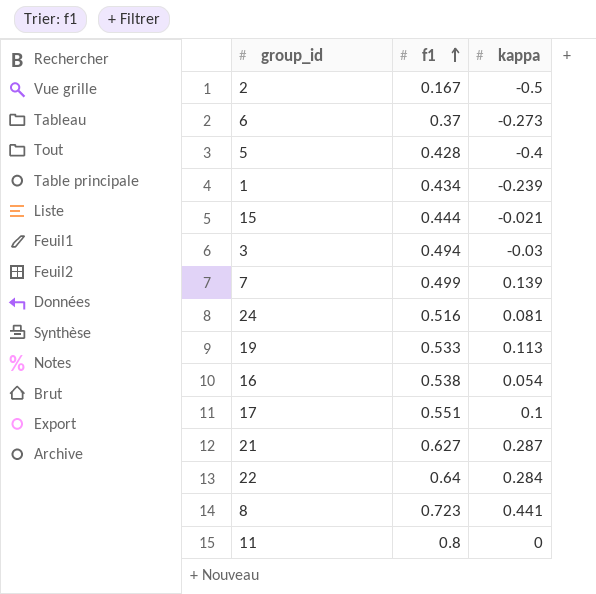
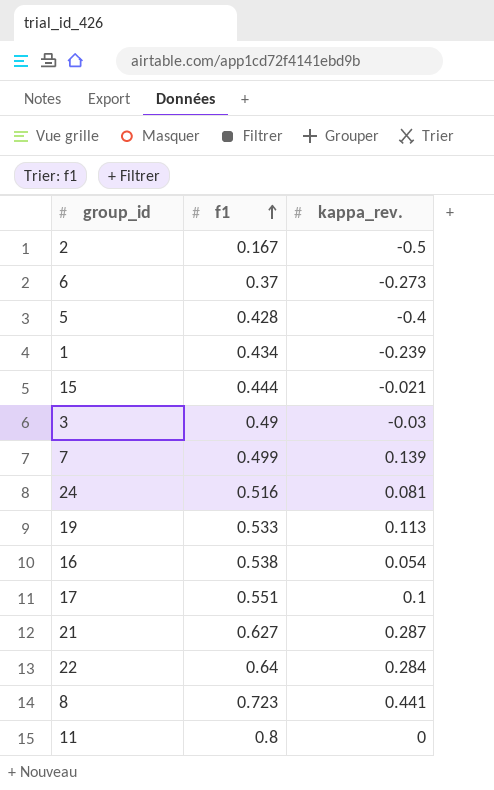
column name: kappa -> kappa_rev.
3 | f1: 0.494 -> 0.49

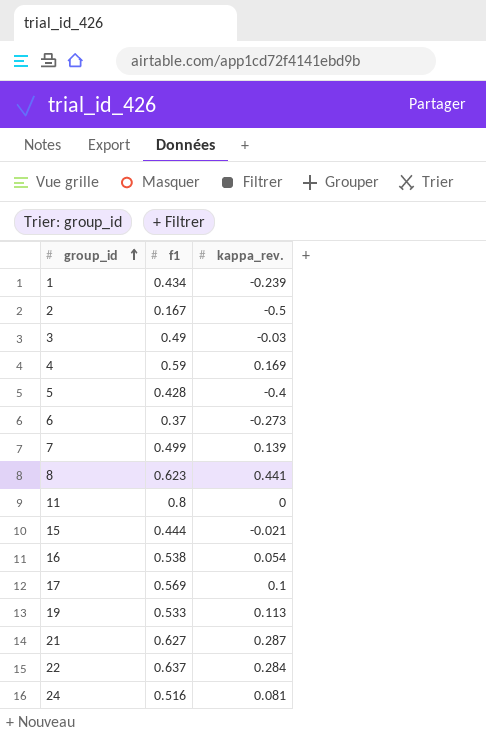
row order: f1 ascending -> group_id ascending
row 4: none -> 0.59 | 0.169
8 | f1: 0.723 -> 0.623
17 | f1: 0.551 -> 0.569
22 | f1: 0.64 -> 0.637

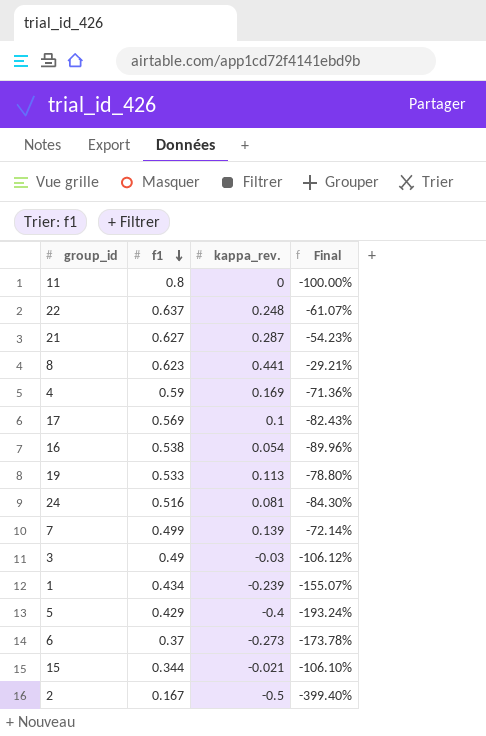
row order: group_id ascending -> f1 descending
column Final | formula: none -> ([kappa_rev.] - [f1]) / [f1]
22 | kappa_rev.: 0.284 -> 0.248
5 | f1: 0.428 -> 0.429
15 | f1: 0.444 -> 0.344

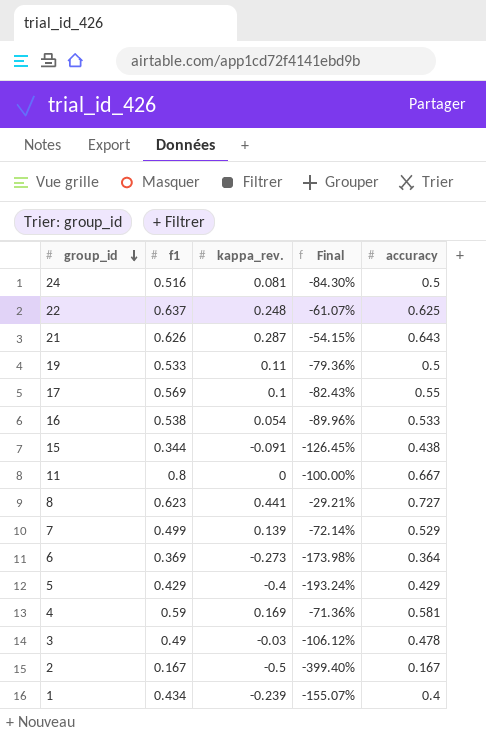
row order: f1 descending -> group_id descending
column accuracy | position: none -> 5
21 | f1: 0.627 -> 0.626
21 | Final: -54.23% -> -54.15%
19 | kappa_rev.: 0.113 -> 0.11
19 | Final: -78.80% -> -79.36%
15 | kappa_rev.: -0.021 -> -0.091
15 | Final: -106.10% -> -126.45%
6 | f1: 0.37 -> 0.369
6 | Final: -173.78% -> -173.98%

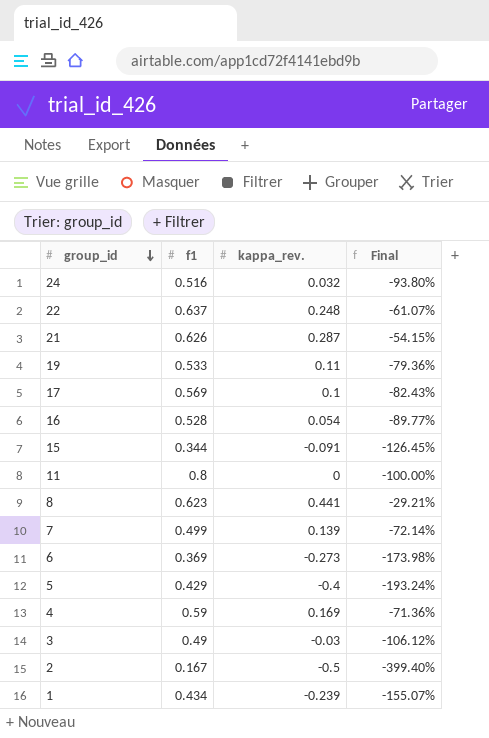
column accuracy | position: 5 -> none
24 | kappa_rev.: 0.081 -> 0.032
24 | Final: -84.30% -> -93.80%
16 | f1: 0.538 -> 0.528
16 | Final: -89.96% -> -89.77%

